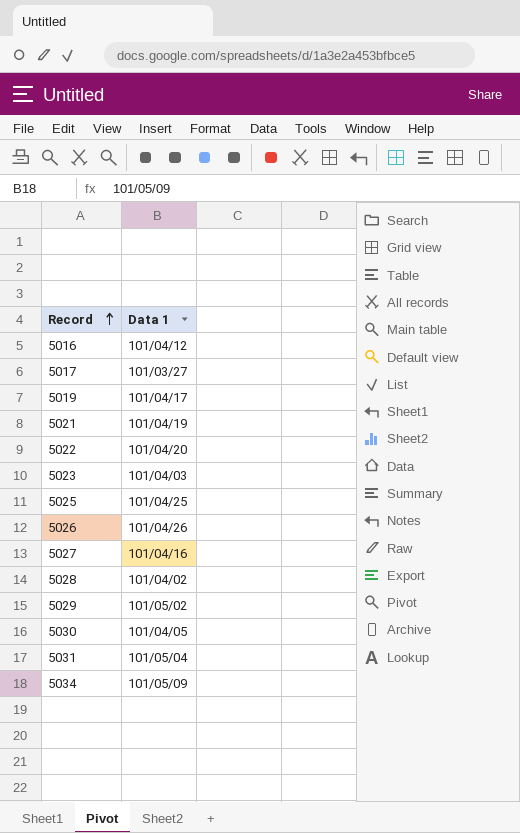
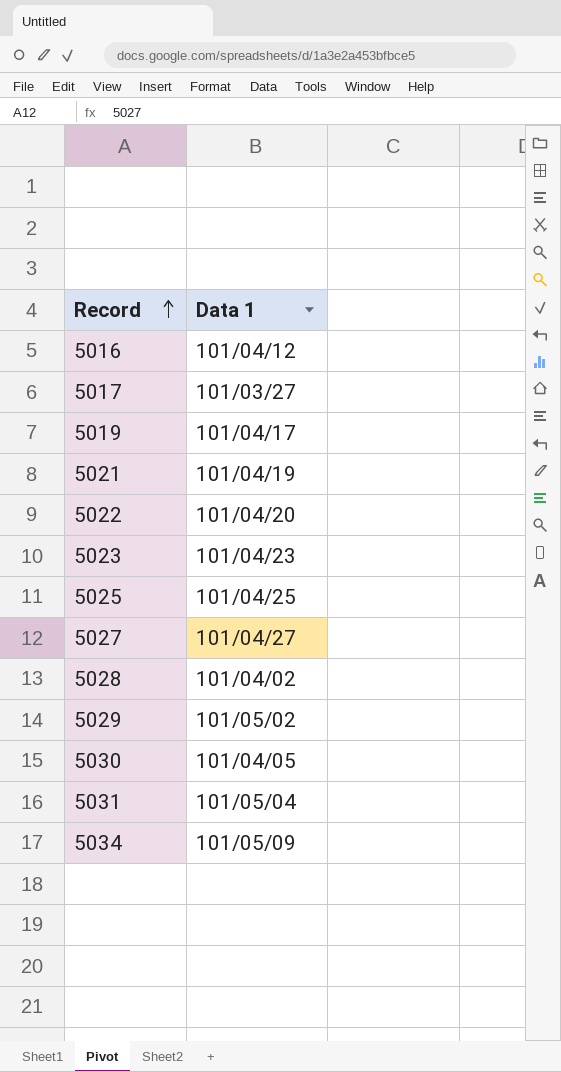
row 5026: 101/04/26 -> none
5023 | Data 1: 101/04/03 -> 101/04/23
5027 | Data 1: 101/04/16 -> 101/04/27

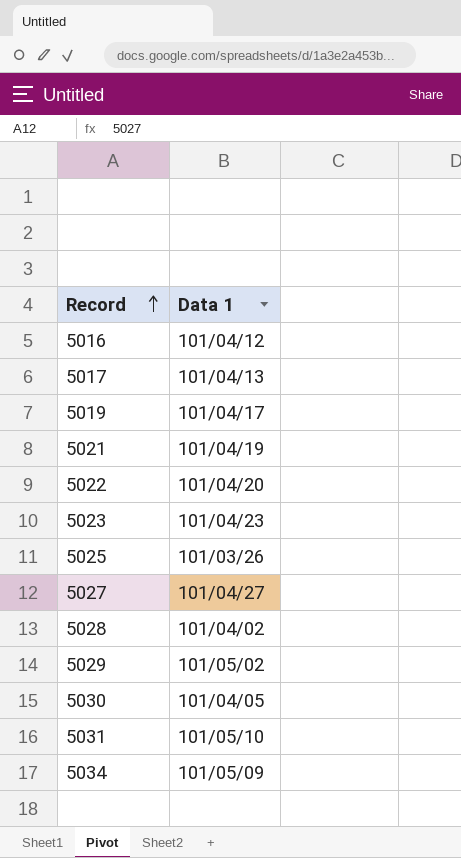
5017 | Data 1: 101/03/27 -> 101/04/13
5025 | Data 1: 101/04/25 -> 101/03/26
5031 | Data 1: 101/05/04 -> 101/05/10

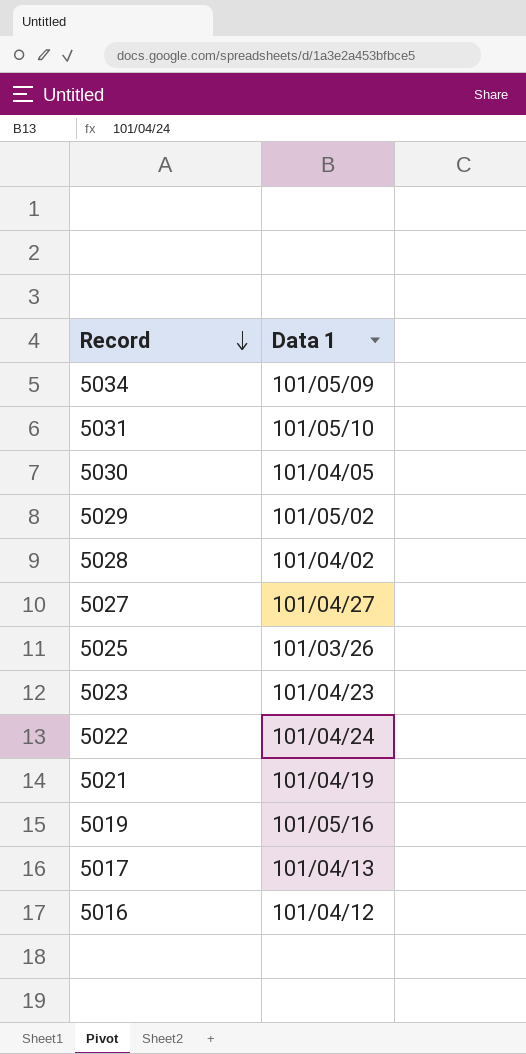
row order: Record ascending -> Record descending
5022 | Data 1: 101/04/20 -> 101/04/24
5019 | Data 1: 101/04/17 -> 101/05/16

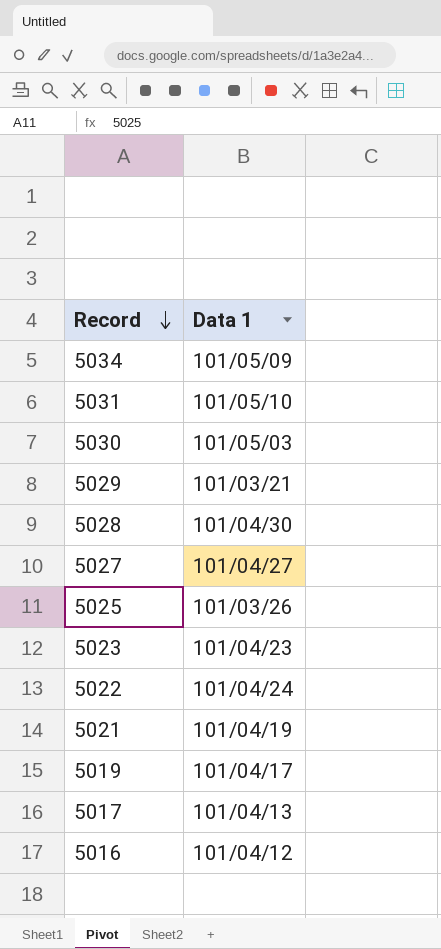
5030 | Data 1: 101/04/05 -> 101/05/03
5029 | Data 1: 101/05/02 -> 101/03/21
5028 | Data 1: 101/04/02 -> 101/04/30
5019 | Data 1: 101/05/16 -> 101/04/17

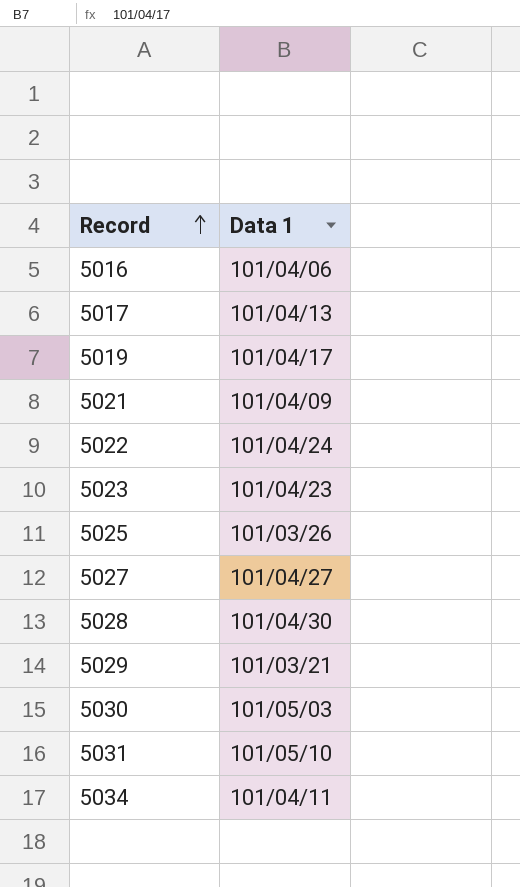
row order: Record descending -> Record ascending
5016 | Data 1: 101/04/12 -> 101/04/06
5021 | Data 1: 101/04/19 -> 101/04/09
5034 | Data 1: 101/05/09 -> 101/04/11

